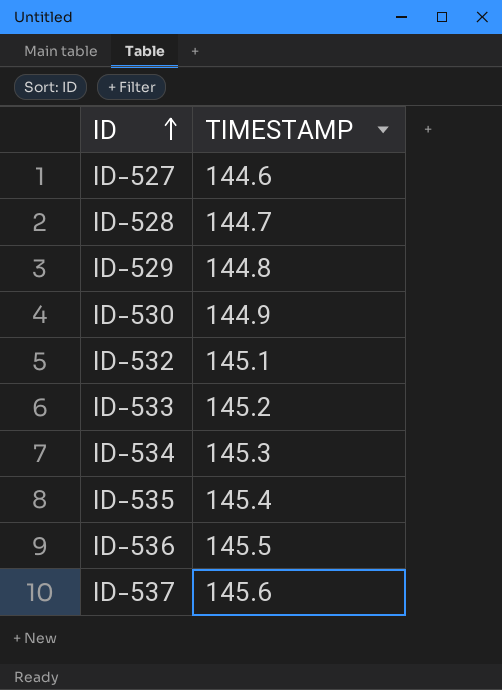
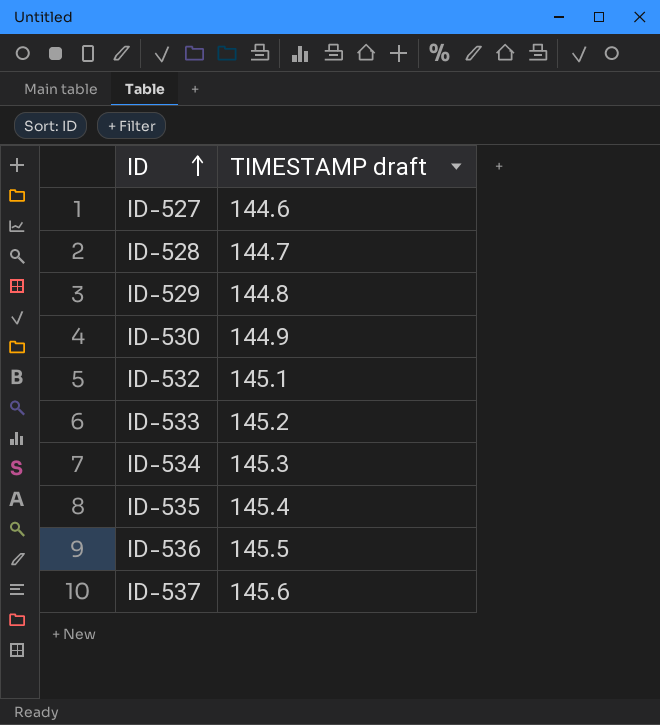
column name: TIMESTAMP -> TIMESTAMP draft

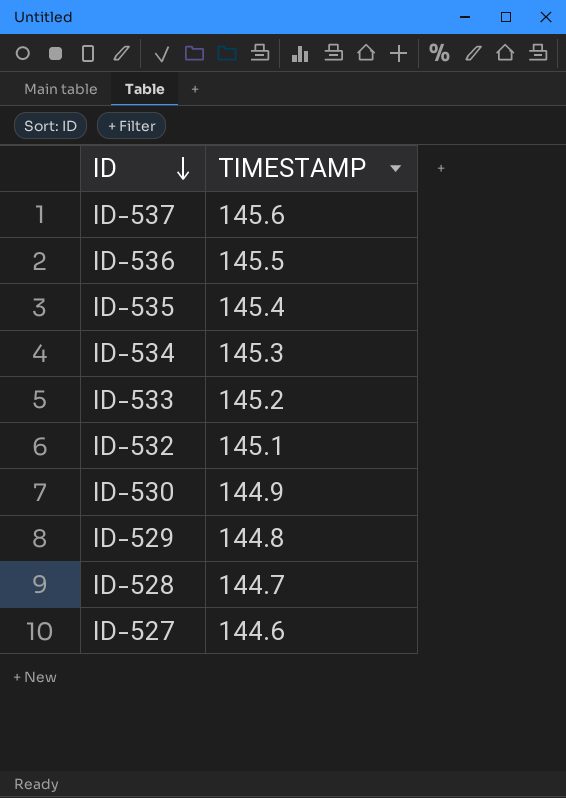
row order: ID ascending -> ID descending
column name: TIMESTAMP draft -> TIMESTAMP

